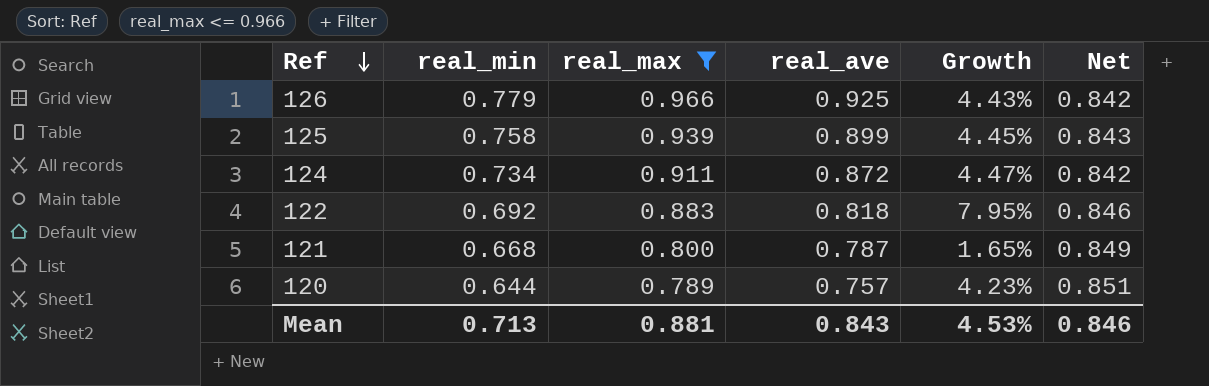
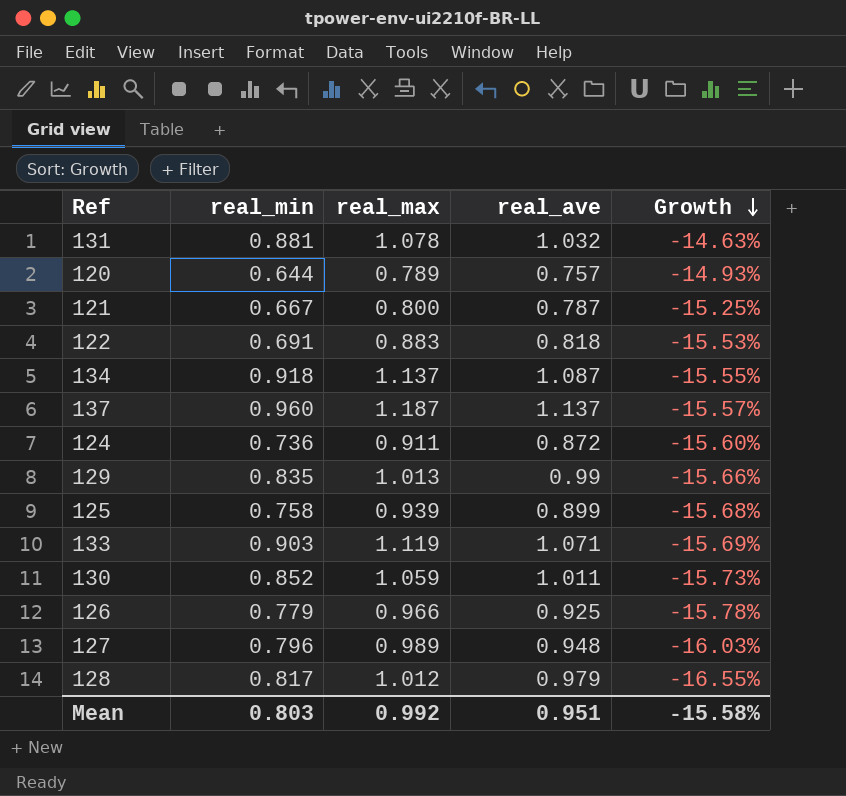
filter: real_max <= 0.966 -> none
row order: Ref descending -> Growth descending
column Net | formula: [real_min] / [real_ave] -> none
column Growth | formula: ([real_max] - [real_ave]) / [real_ave] -> ([real_min] - [real_ave]) / [real_ave]
121 | real_min: 0.668 -> 0.667
122 | real_min: 0.692 -> 0.691
124 | real_min: 0.734 -> 0.736
Mean | real_min: 0.713 -> 0.803
Mean | real_max: 0.881 -> 0.992
Mean | real_ave: 0.843 -> 0.951
Mean | Growth: 4.53% -> -15.58%

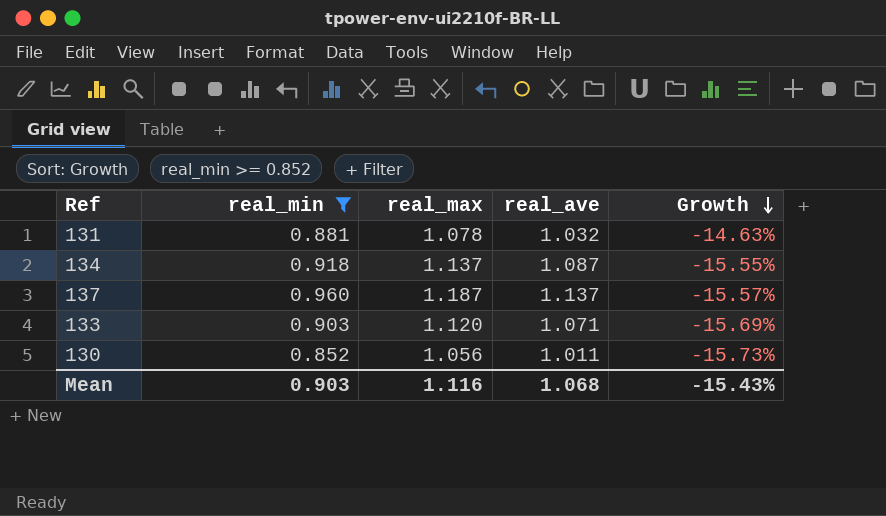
filter: none -> real_min >= 0.852
133 | real_max: 1.119 -> 1.120
130 | real_max: 1.059 -> 1.056
Mean | real_min: 0.803 -> 0.903
Mean | real_max: 0.992 -> 1.116
Mean | real_ave: 0.951 -> 1.068
Mean | Growth: -15.58% -> -15.43%

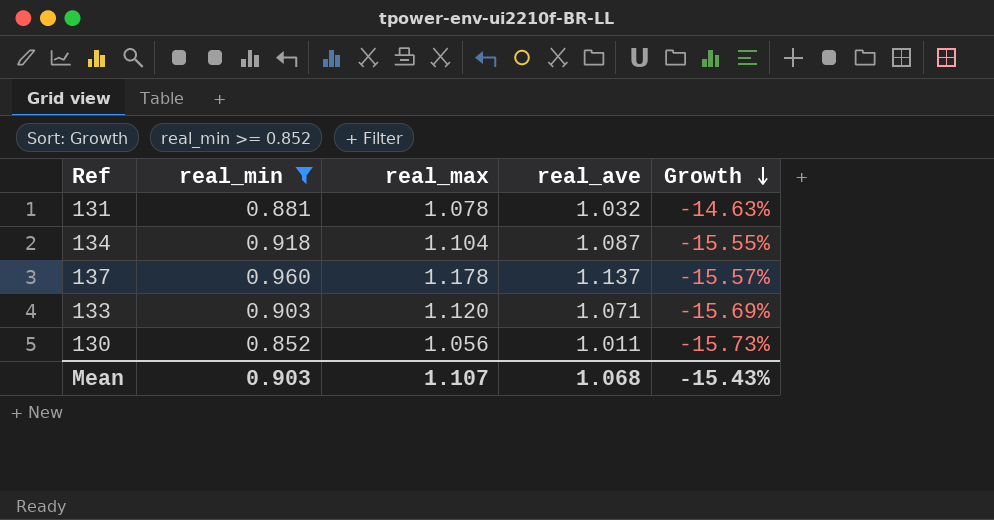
134 | real_max: 1.137 -> 1.104
137 | real_max: 1.187 -> 1.178
Mean | real_max: 1.116 -> 1.107

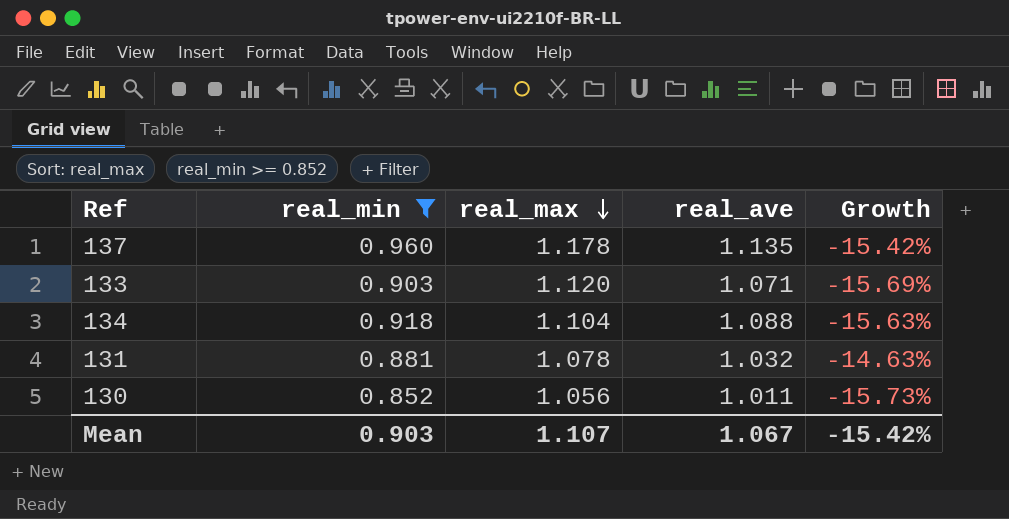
row order: Growth descending -> real_max descending
137 | real_ave: 1.137 -> 1.135
137 | Growth: -15.57% -> -15.42%
134 | real_ave: 1.087 -> 1.088
134 | Growth: -15.55% -> -15.63%
Mean | real_ave: 1.068 -> 1.067
Mean | Growth: -15.43% -> -15.42%

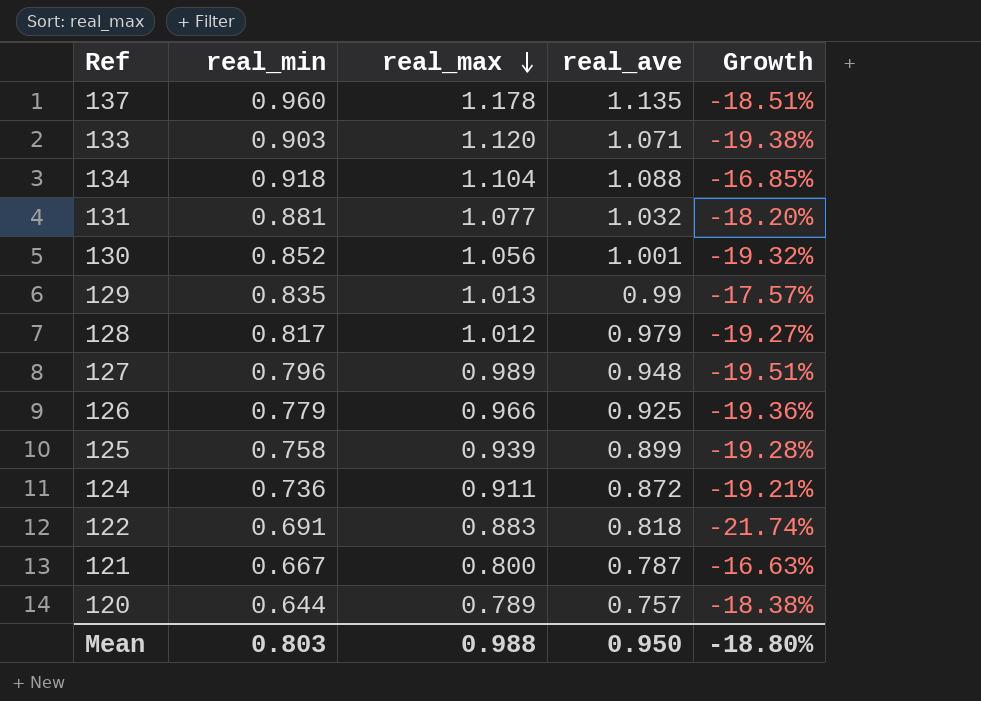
filter: real_min >= 0.852 -> none
column Growth | formula: ([real_min] - [real_ave]) / [real_ave] -> ([real_min] - [real_max]) / [real_max]
131 | real_max: 1.078 -> 1.077
130 | real_ave: 1.011 -> 1.001
Mean | real_min: 0.903 -> 0.803
Mean | real_max: 1.107 -> 0.988
Mean | real_ave: 1.067 -> 0.950
Mean | Growth: -15.42% -> -18.80%

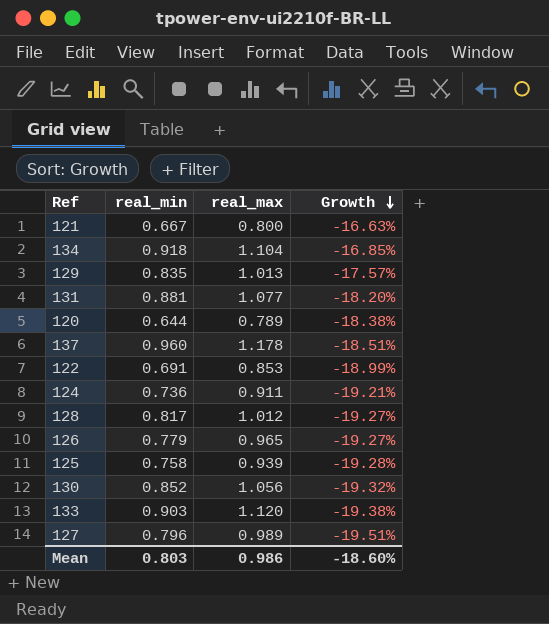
row order: real_max descending -> Growth descending
column real_ave | position: 4 -> none
122 | real_max: 0.883 -> 0.853
122 | Growth: -21.74% -> -18.99%
126 | real_max: 0.966 -> 0.965
126 | Growth: -19.36% -> -19.27%
Mean | real_max: 0.988 -> 0.986
Mean | Growth: -18.80% -> -18.60%

